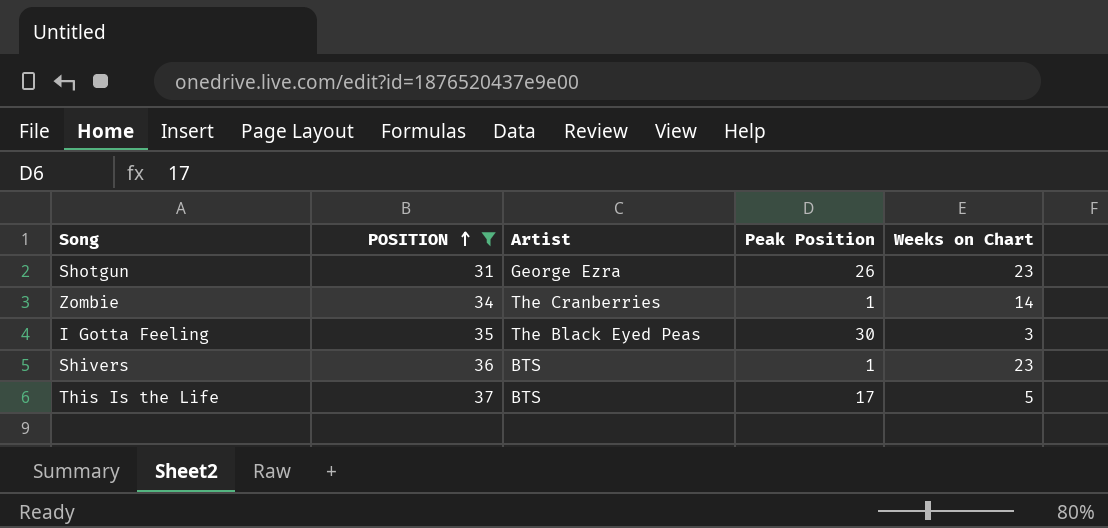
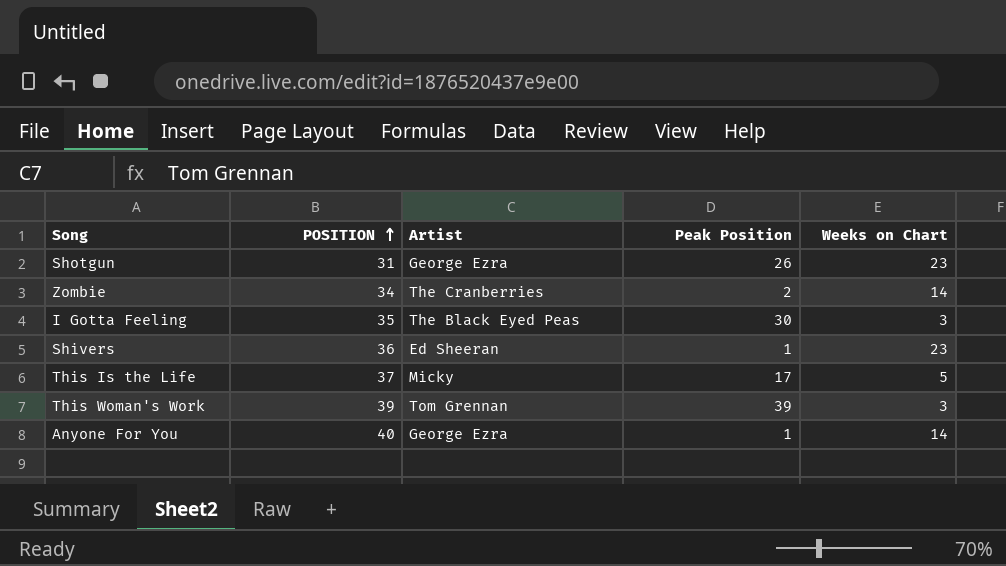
filter: POSITION <= 37 -> none
Zombie | Peak Position: 1 -> 2
Shivers | Artist: BTS -> Ed Sheeran
This Is the Life | Artist: BTS -> Micky

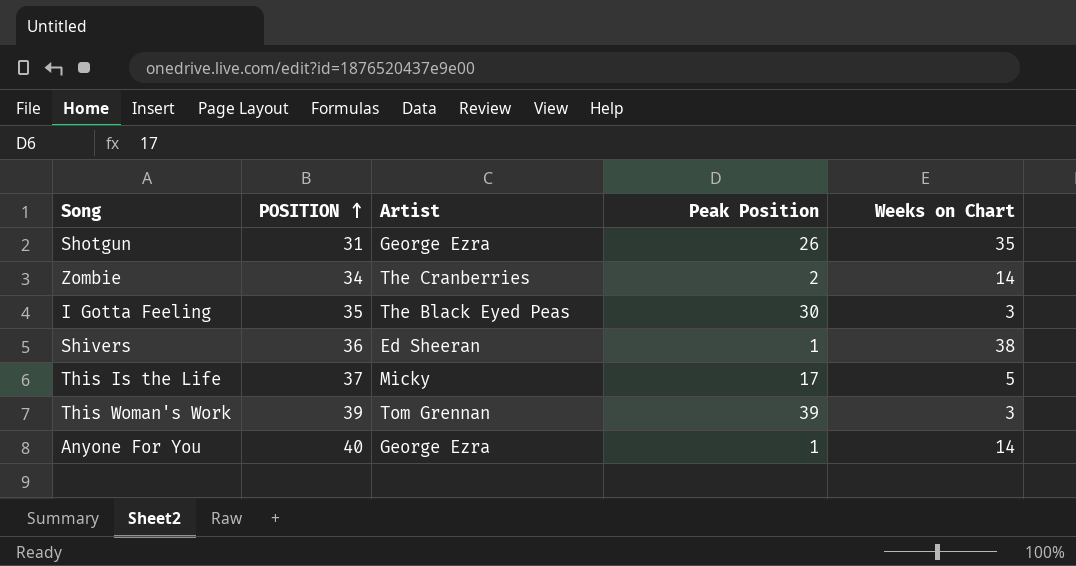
Shotgun | Weeks on Chart: 23 -> 35
Shivers | Weeks on Chart: 23 -> 38

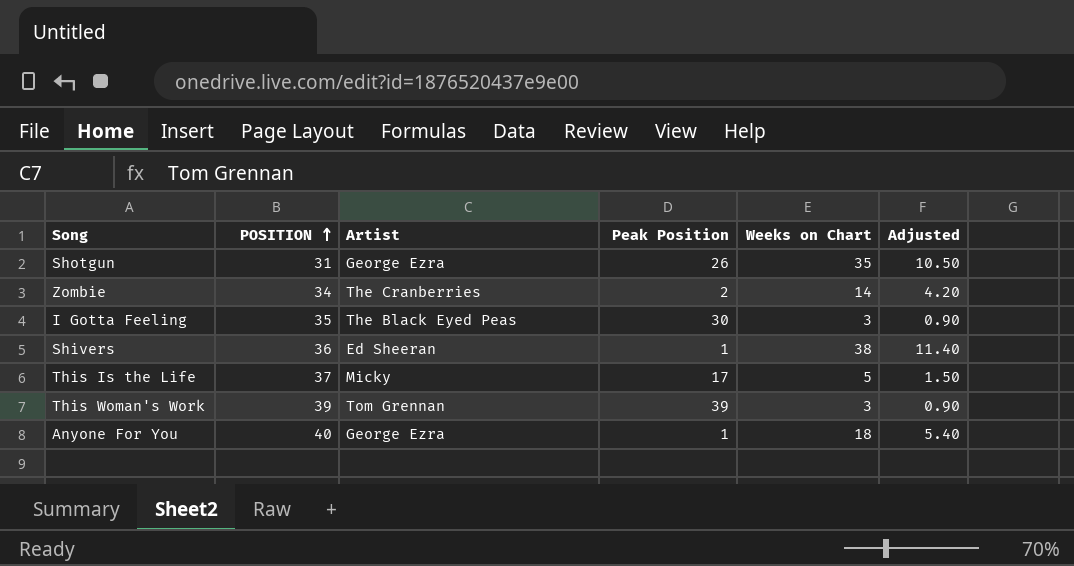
column Adjusted | formula: none -> [Weeks on Chart] * 0.3
Anyone For You | Weeks on Chart: 14 -> 18

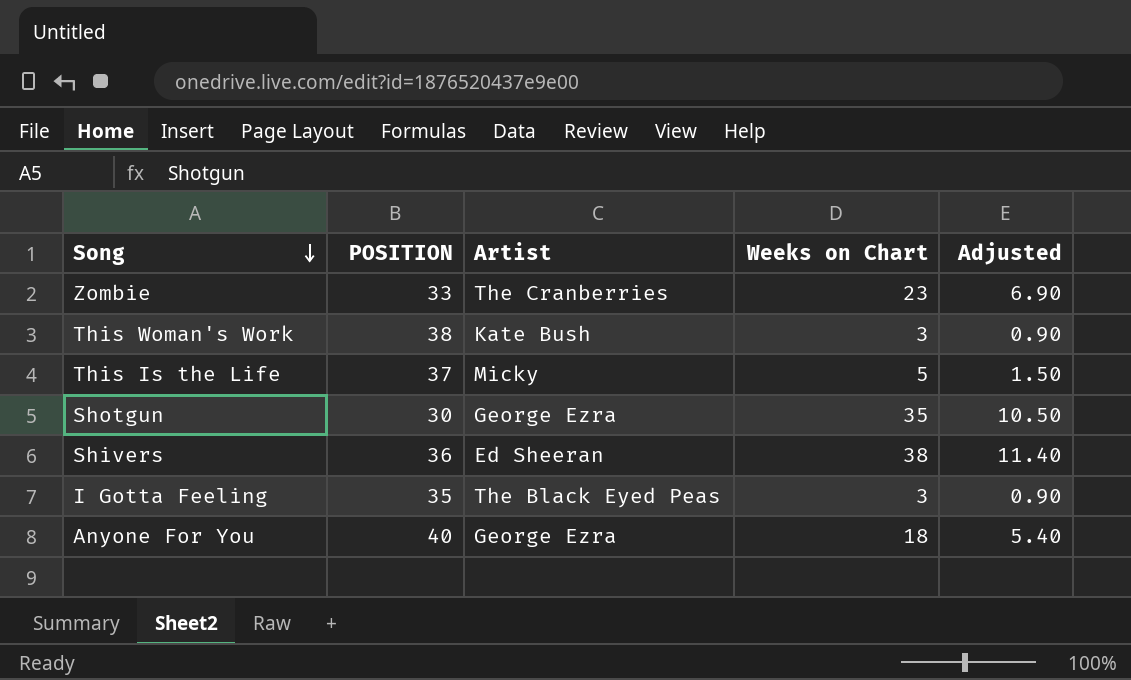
row order: POSITION ascending -> Song descending
column Peak Position | position: 4 -> none
Zombie | POSITION: 34 -> 33
Zombie | Weeks on Chart: 14 -> 23
Zombie | Adjusted: 4.20 -> 6.90
This Woman's Work | POSITION: 39 -> 38
This Woman's Work | Artist: Tom Grennan -> Kate Bush
Shotgun | POSITION: 31 -> 30

